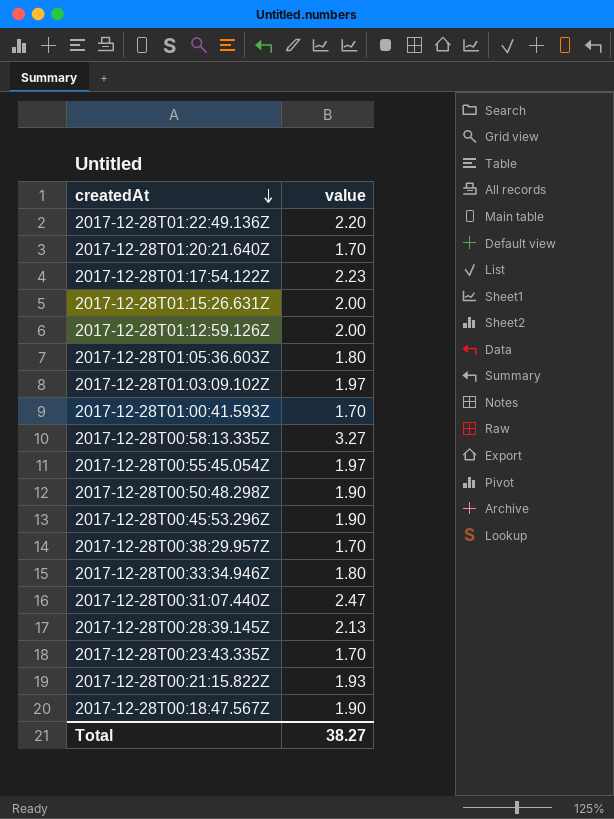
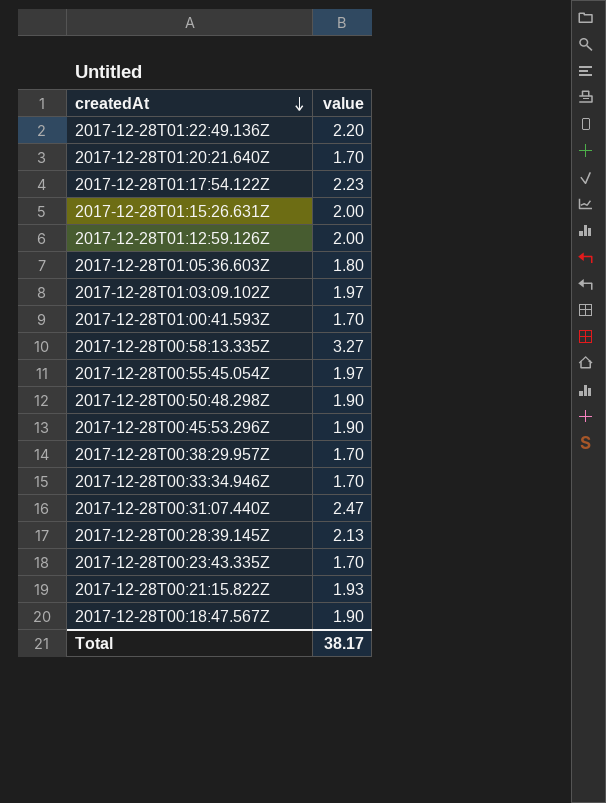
2017-12-28T00:33:34.946Z | value: 1.80 -> 1.70
Total | value: 38.27 -> 38.17

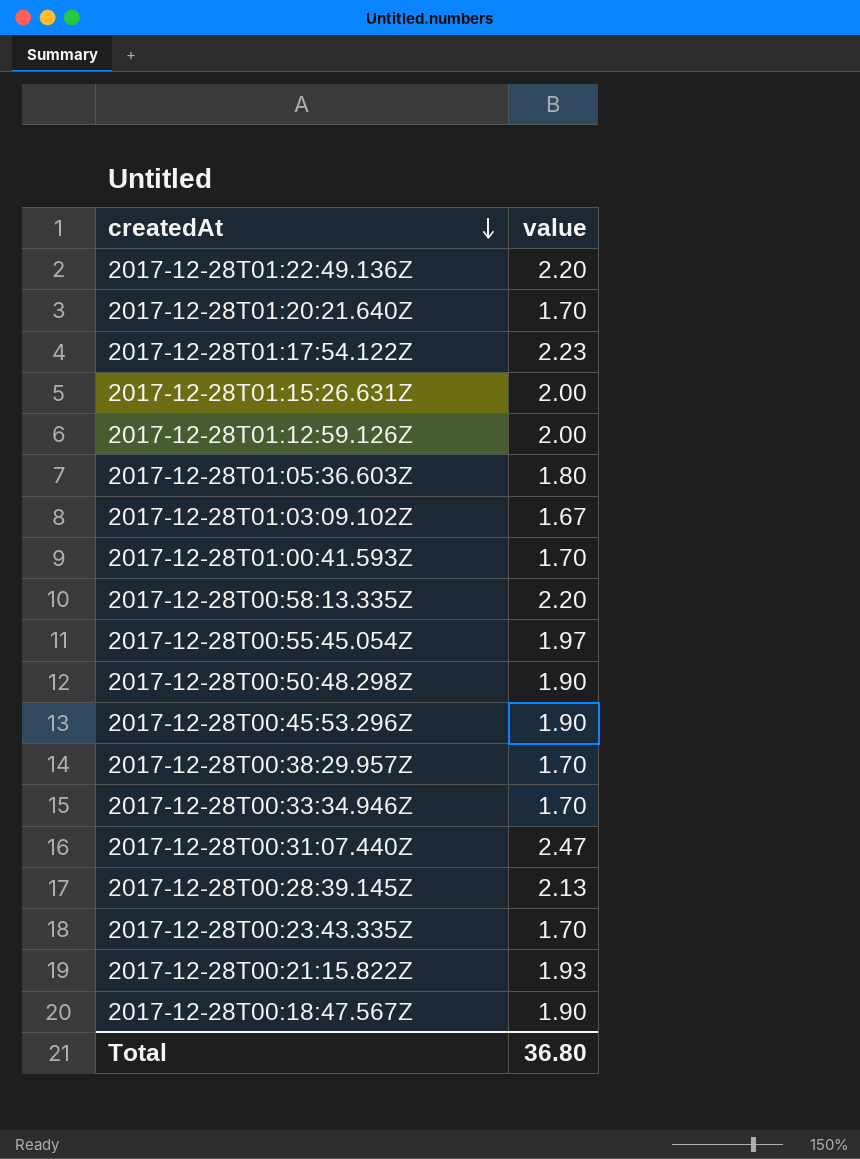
2017-12-28T01:03:09.102Z | value: 1.97 -> 1.67
2017-12-28T00:58:13.335Z | value: 3.27 -> 2.20
Total | value: 38.17 -> 36.80

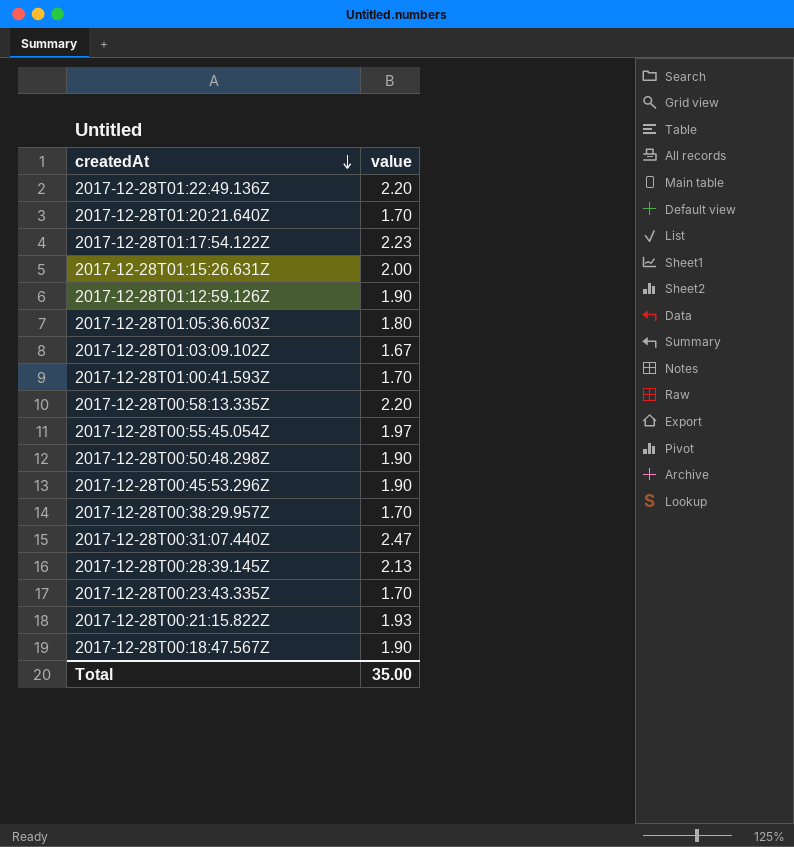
row 2017-12-28T00:33:34.946Z: 1.70 -> none
2017-12-28T01:12:59.126Z | value: 2.00 -> 1.90
Total | value: 36.80 -> 35.00

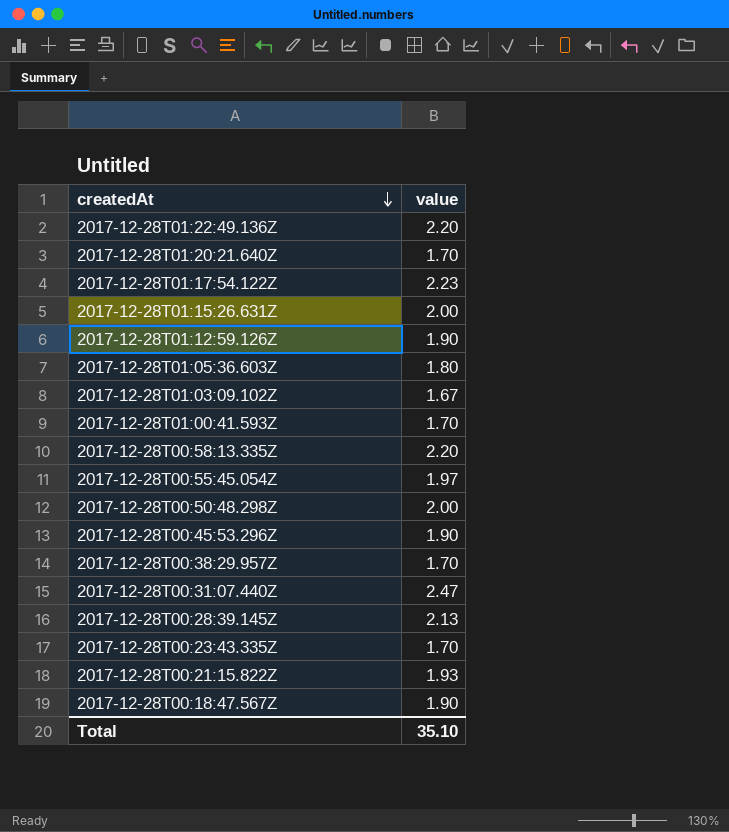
2017-12-28T00:50:48.298Z | value: 1.90 -> 2.00
Total | value: 35.00 -> 35.10

